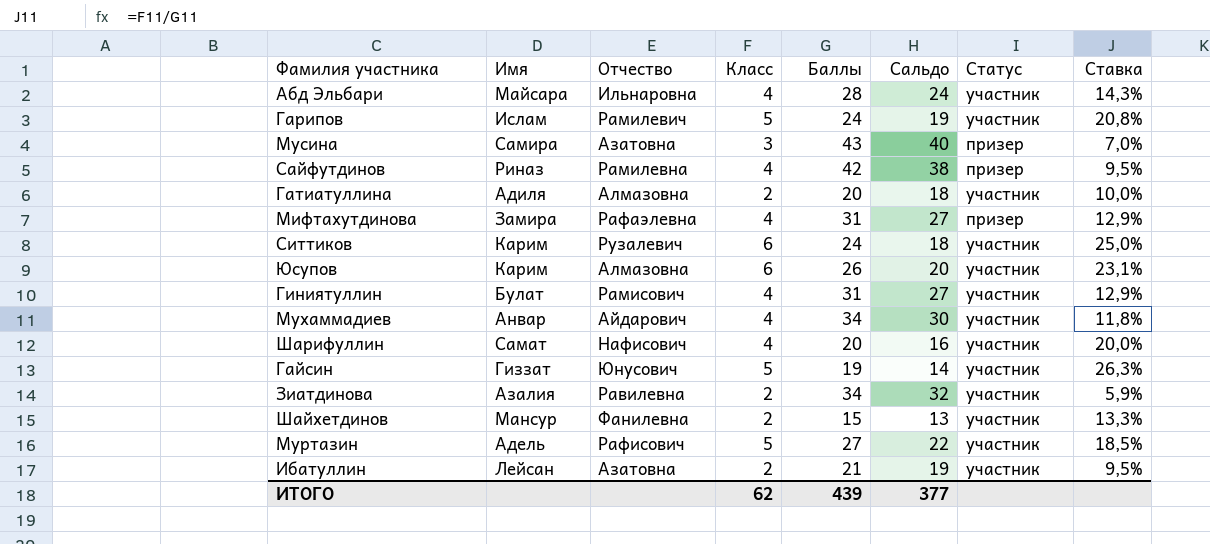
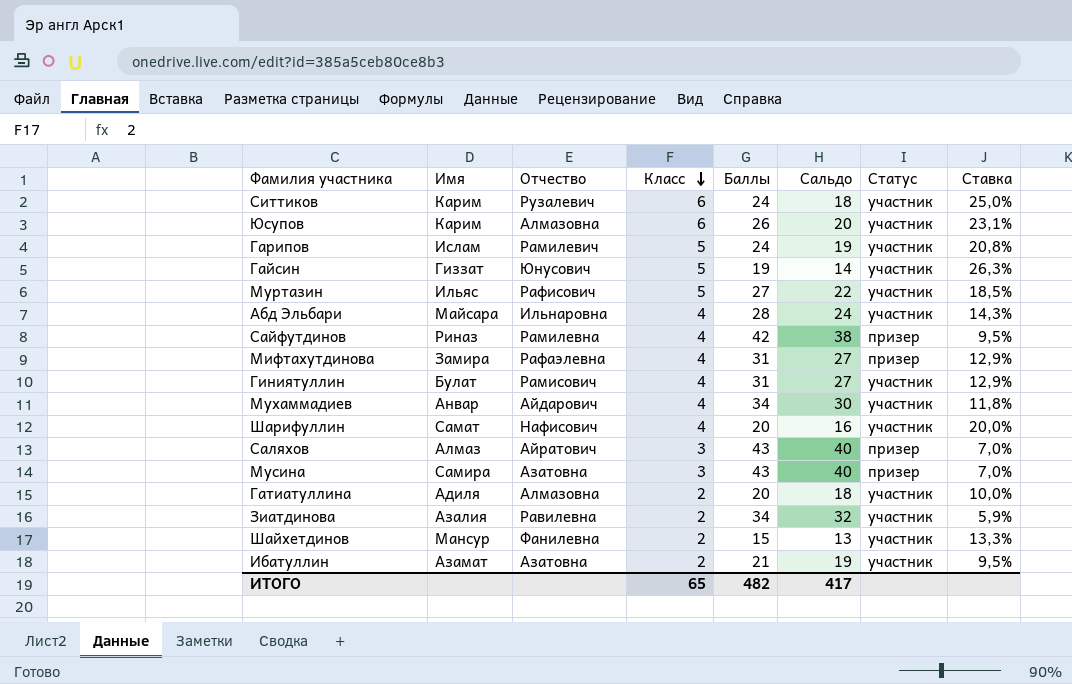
row order: none -> Класс descending
Муртазин | Имя: Адель -> Ильяс
row Саляхов: none -> Алмаз | Айратович | 3 | 43 | 40 | призер | 7,0%
Ибатуллин | Имя: Лейсан -> Азамат
ИТОГО | Класс: 62 -> 65
ИТОГО | Баллы: 439 -> 482
ИТОГО | Сальдо: 377 -> 417

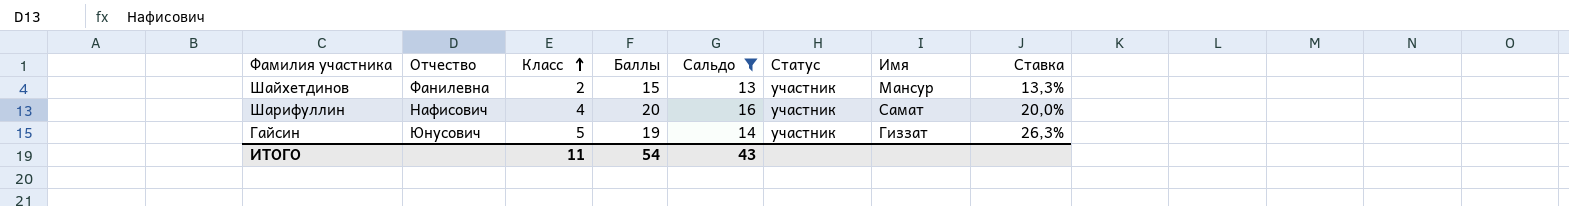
filter: none -> Сальдо <= 16
row order: Класс descending -> Класс ascending
column Имя | position: 2 -> 7
ИТОГО | Класс: 65 -> 11
ИТОГО | Баллы: 482 -> 54
ИТОГО | Сальдо: 417 -> 43

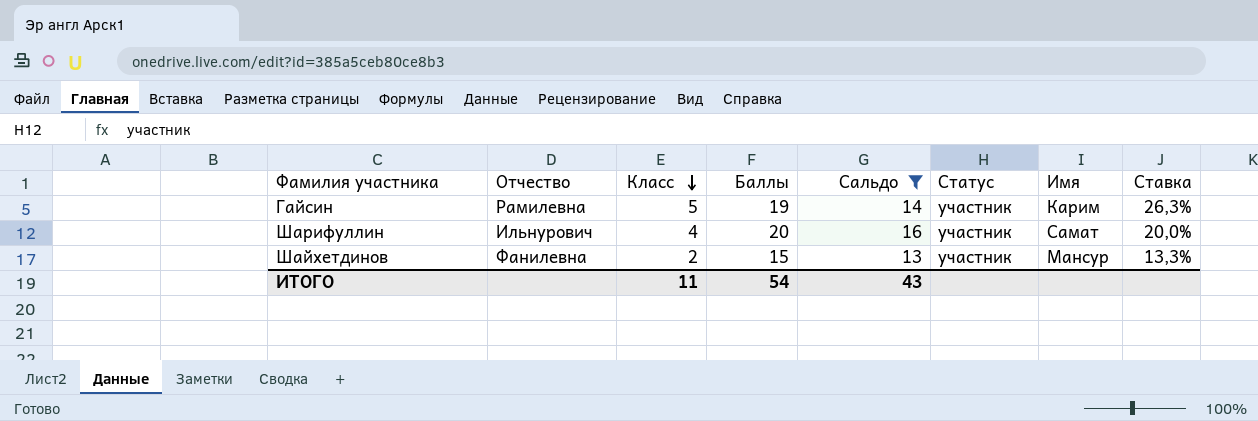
row order: Класс ascending -> Класс descending
Гайсин | Отчество: Юнусович -> Рамилевна
Гайсин | Имя: Гиззат -> Карим
Шарифуллин | Отчество: Нафисович -> Ильнурович

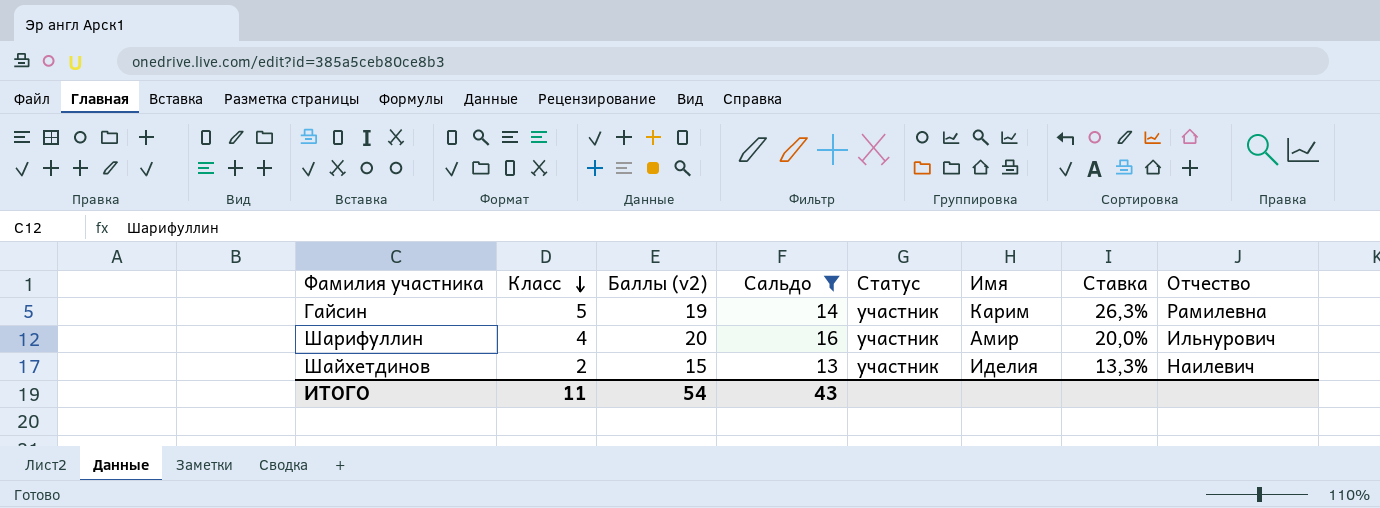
column name: Баллы -> Баллы (v2)
column Отчество | position: 2 -> 8
Шарифуллин | Имя: Самат -> Амир
Шайхетдинов | Имя: Мансур -> Иделия
Шайхетдинов | Отчество: Фанилевна -> Наилевич

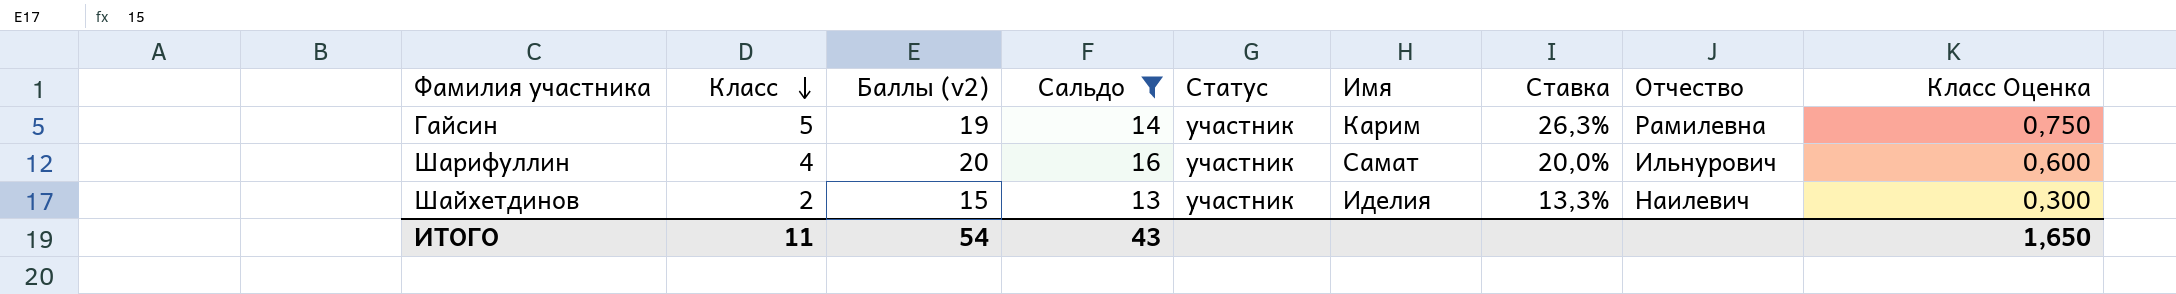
column Класс Оценка | formula: none -> [Класс] * 0,15
Шарифуллин | Имя: Амир -> Самат

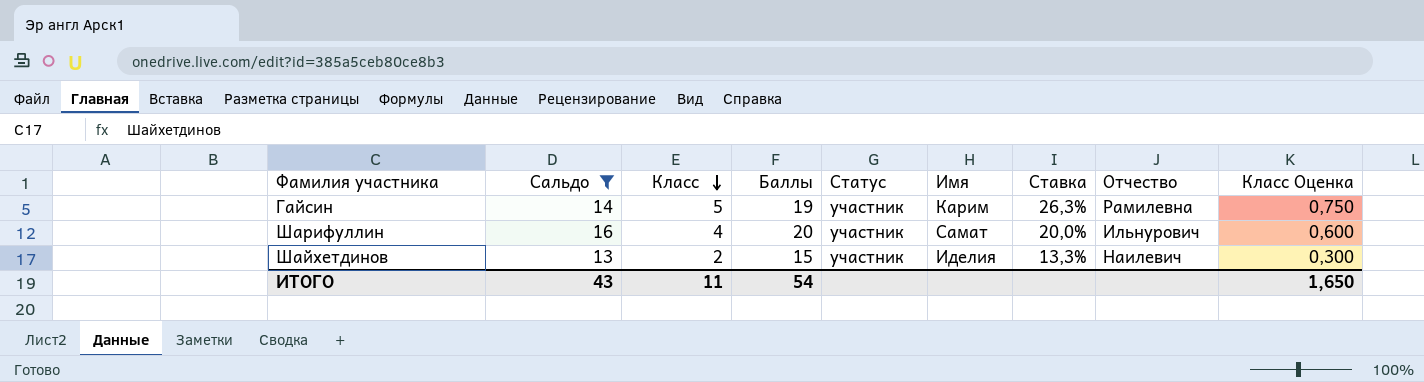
column Сальдо | position: 4 -> 2
column name: Баллы (v2) -> Баллы

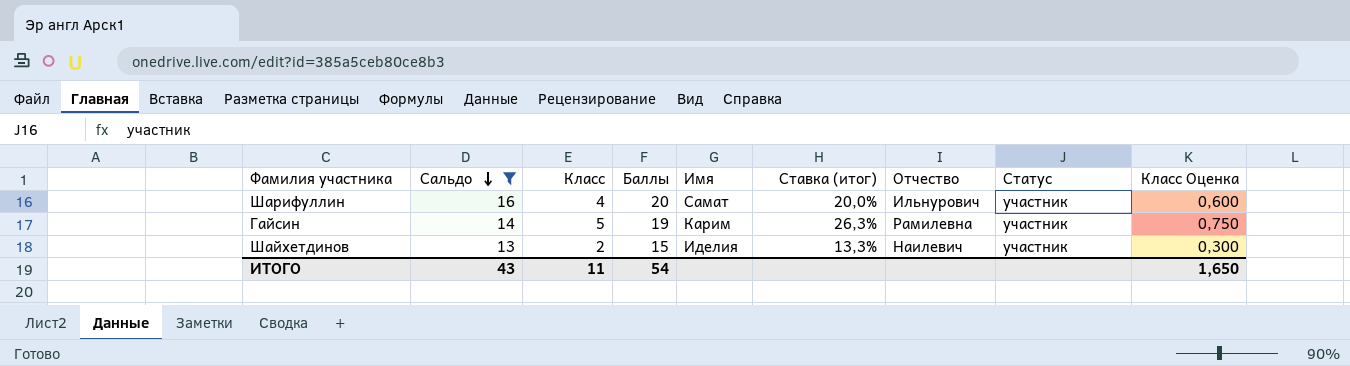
row order: Класс descending -> Сальдо descending
column name: Ставка -> Ставка (итог)
column Статус | position: 5 -> 8

